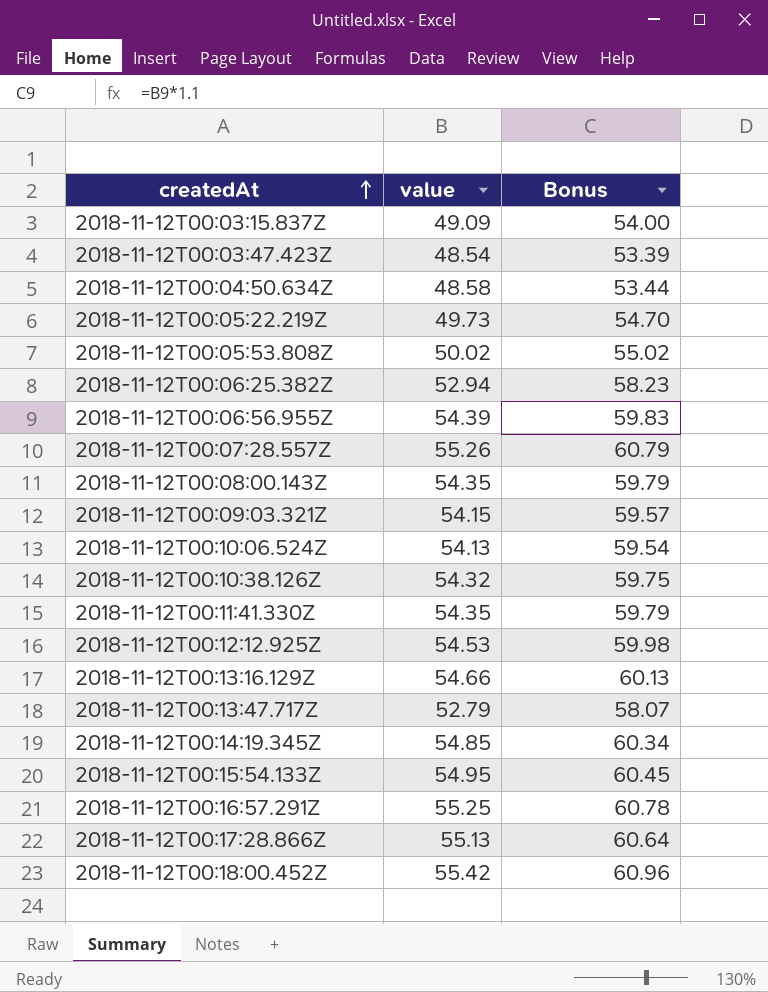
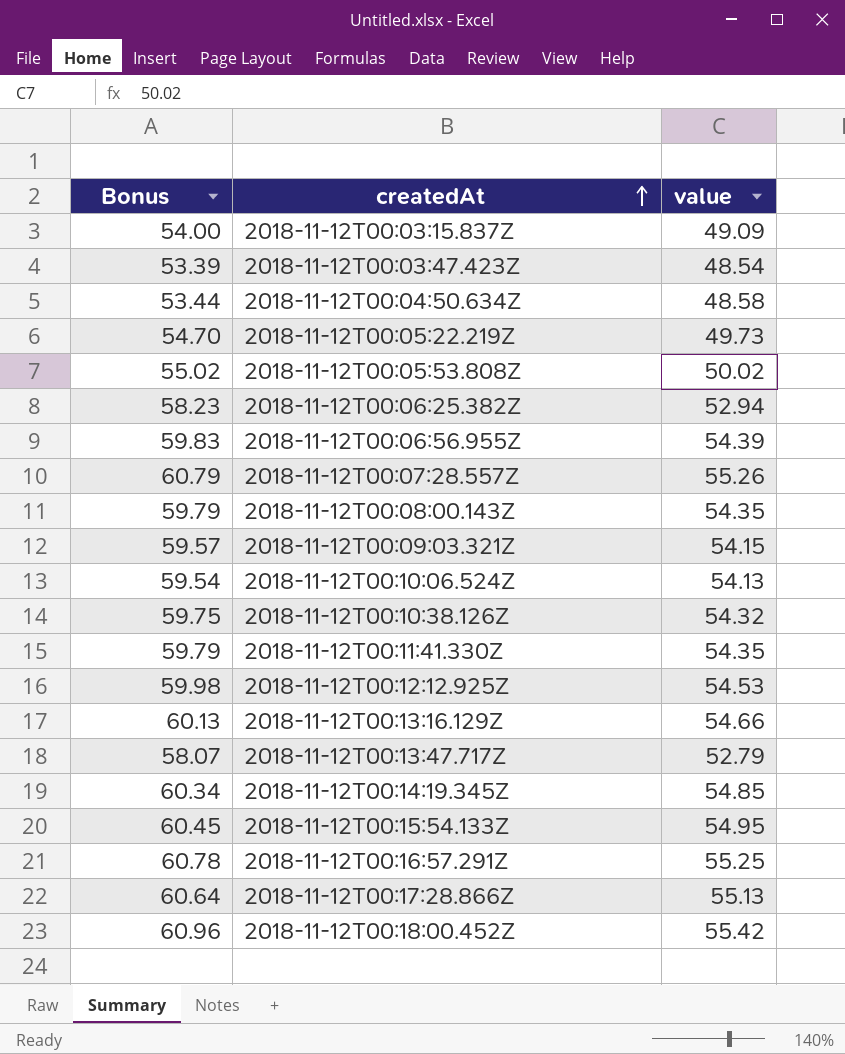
column Bonus | position: 3 -> 1

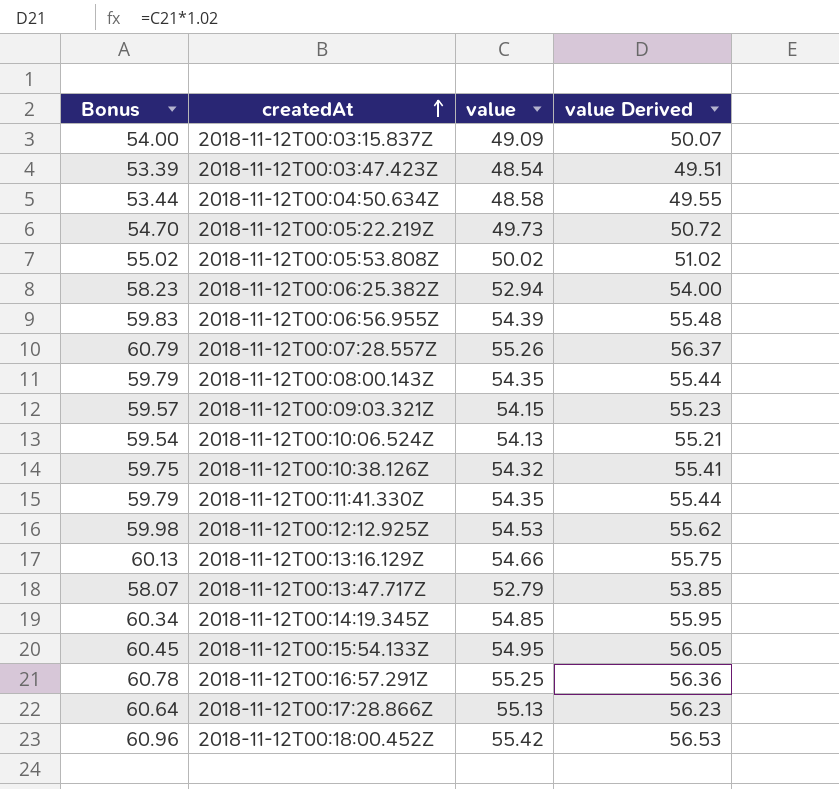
column value Derived | formula: none -> [value] * 1.02

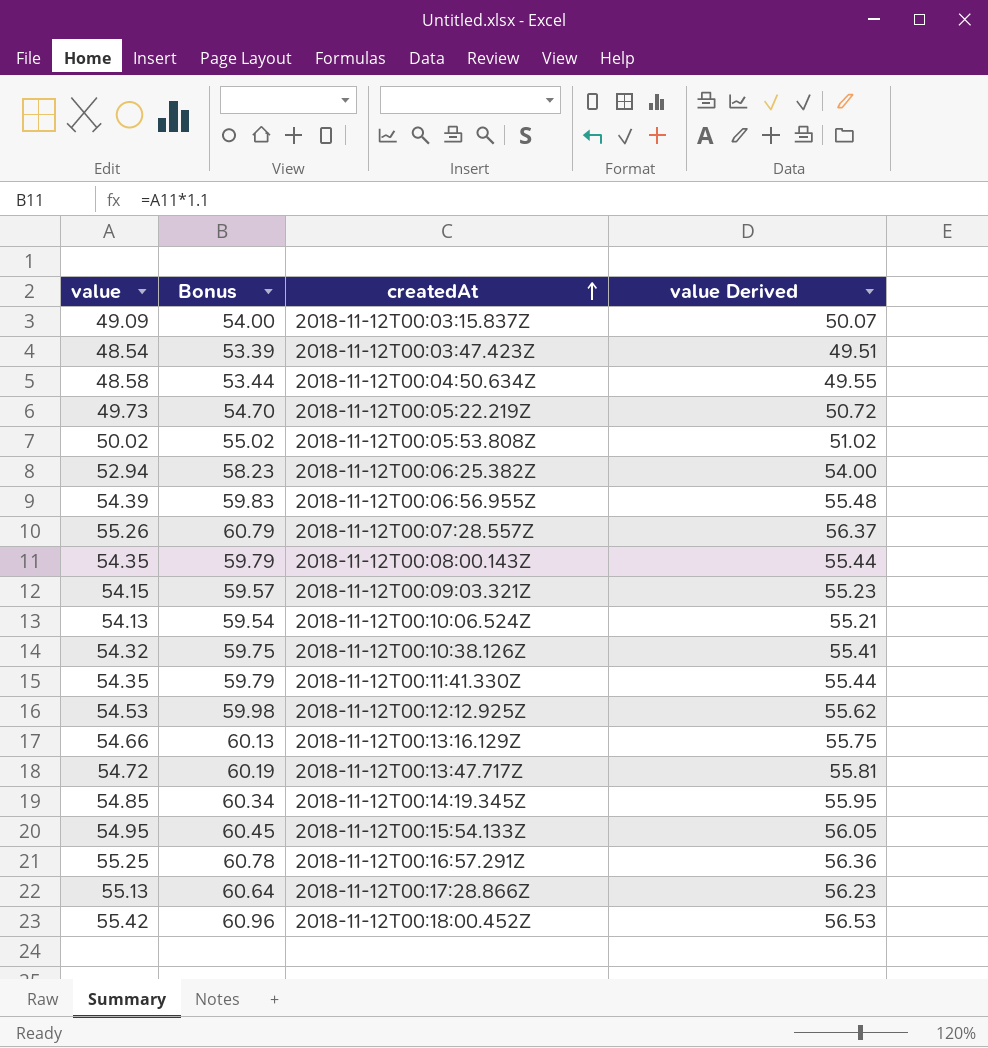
column value | position: 3 -> 1
2018-11-12T00:13:47.717Z | value: 52.79 -> 54.72
2018-11-12T00:13:47.717Z | Bonus: 58.07 -> 60.19
2018-11-12T00:13:47.717Z | value Derived: 53.85 -> 55.81

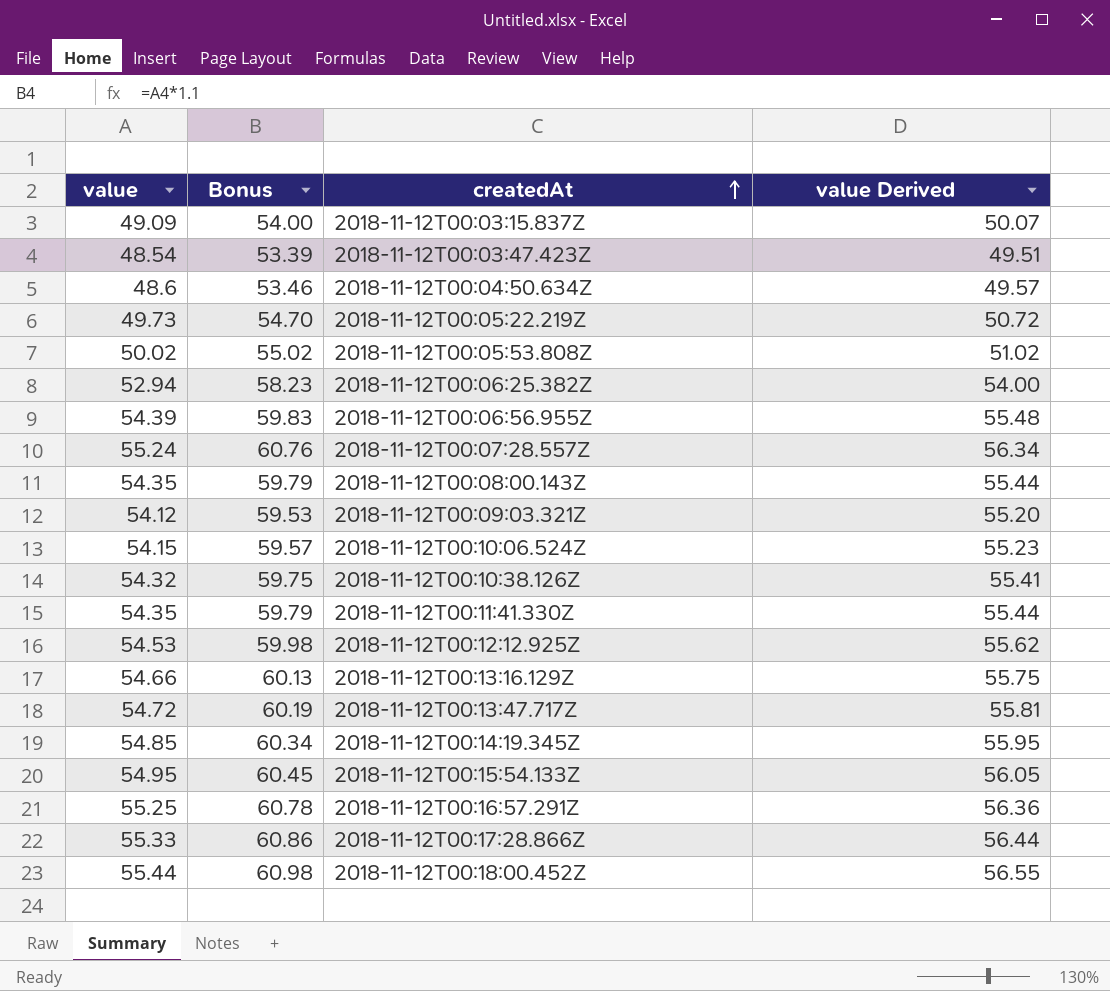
2018-11-12T00:04:50.634Z | value: 48.58 -> 48.6
2018-11-12T00:04:50.634Z | Bonus: 53.44 -> 53.46
2018-11-12T00:04:50.634Z | value Derived: 49.55 -> 49.57
2018-11-12T00:07:28.557Z | value: 55.26 -> 55.24
2018-11-12T00:07:28.557Z | Bonus: 60.79 -> 60.76
2018-11-12T00:07:28.557Z | value Derived: 56.37 -> 56.34
2018-11-12T00:09:03.321Z | value: 54.15 -> 54.12
2018-11-12T00:09:03.321Z | Bonus: 59.57 -> 59.53
2018-11-12T00:09:03.321Z | value Derived: 55.23 -> 55.20
2018-11-12T00:10:06.524Z | value: 54.13 -> 54.15
2018-11-12T00:10:06.524Z | Bonus: 59.54 -> 59.57
2018-11-12T00:10:06.524Z | value Derived: 55.21 -> 55.23
2018-11-12T00:17:28.866Z | value: 55.13 -> 55.33
2018-11-12T00:17:28.866Z | Bonus: 60.64 -> 60.86
2018-11-12T00:17:28.866Z | value Derived: 56.23 -> 56.44
2018-11-12T00:18:00.452Z | value: 55.42 -> 55.44
2018-11-12T00:18:00.452Z | Bonus: 60.96 -> 60.98
2018-11-12T00:18:00.452Z | value Derived: 56.53 -> 56.55

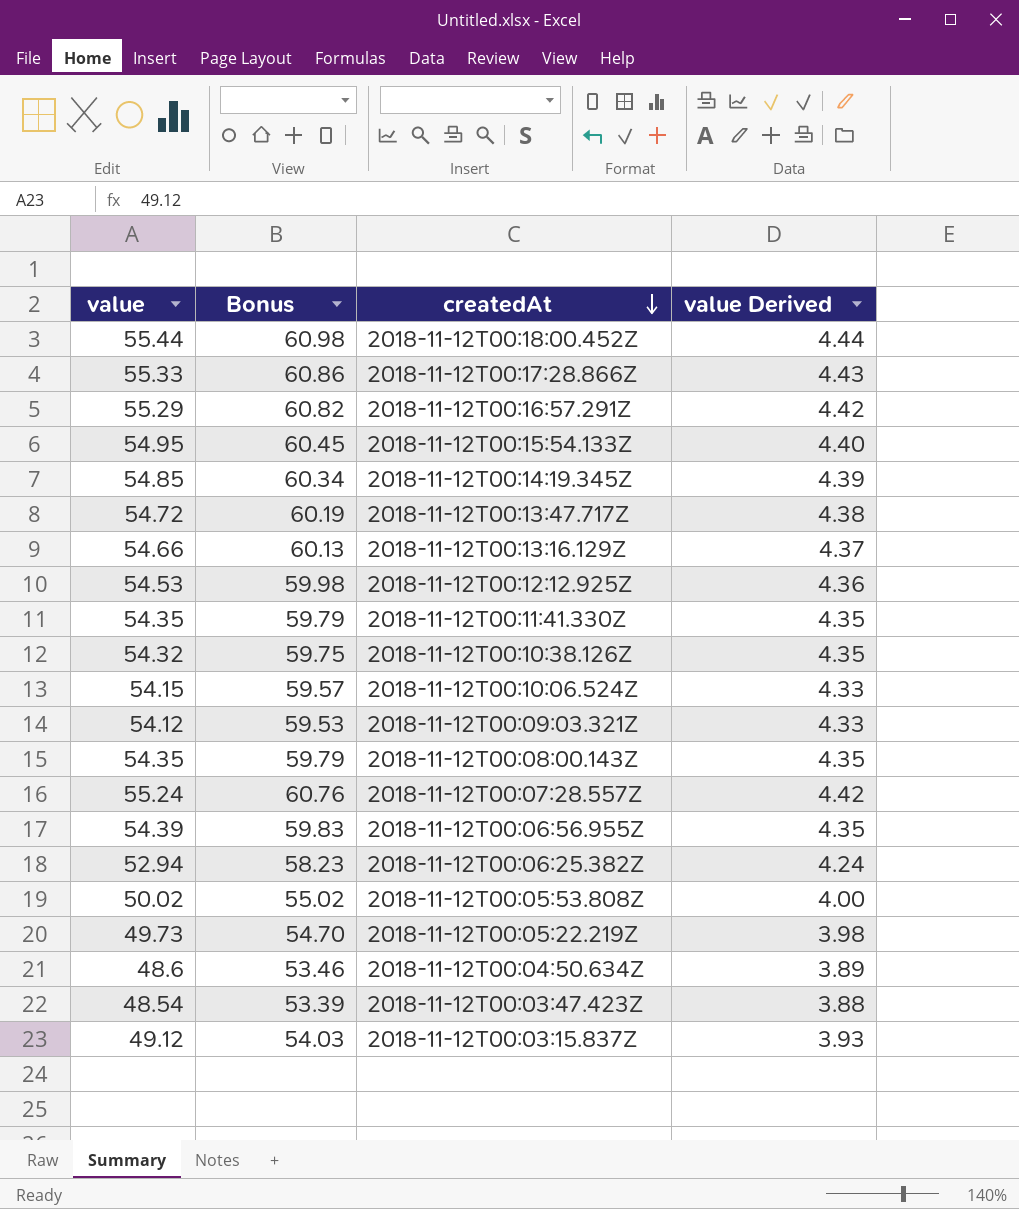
row order: createdAt ascending -> createdAt descending
column value Derived | formula: [value] * 1.02 -> [value] * 0.08
2018-11-12T00:16:57.291Z | value: 55.25 -> 55.29
2018-11-12T00:16:57.291Z | Bonus: 60.78 -> 60.82
2018-11-12T00:03:15.837Z | value: 49.09 -> 49.12
2018-11-12T00:03:15.837Z | Bonus: 54.00 -> 54.03

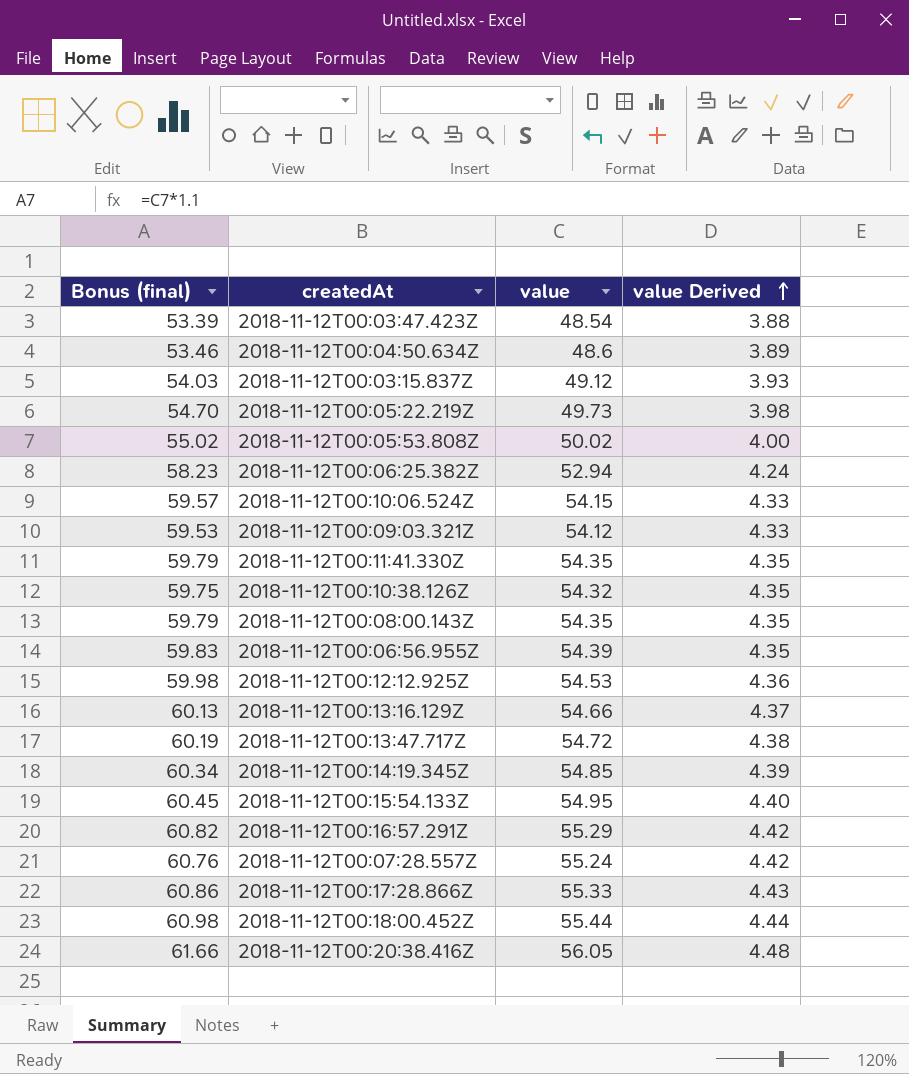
row order: createdAt descending -> value Derived ascending
column name: Bonus -> Bonus (final)
column value | position: 1 -> 3
row 2018-11-12T00:20:38.416Z: none -> 61.66 | 56.05 | 4.48

